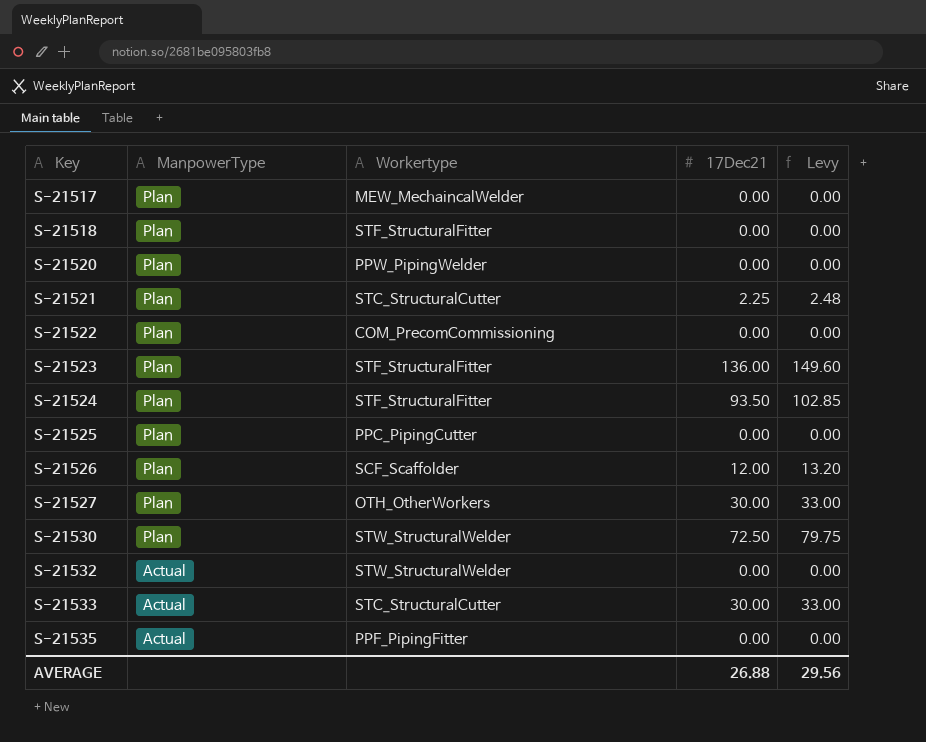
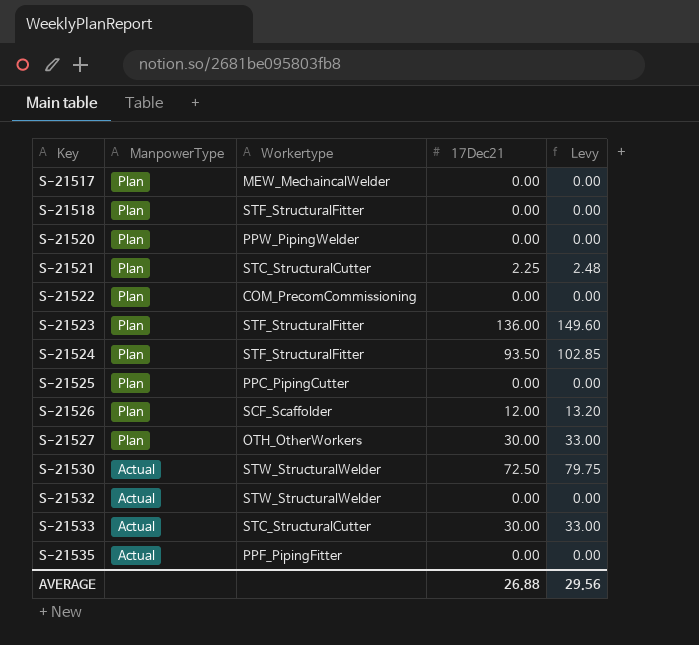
S-21530 | ManpowerType: Plan -> Actual

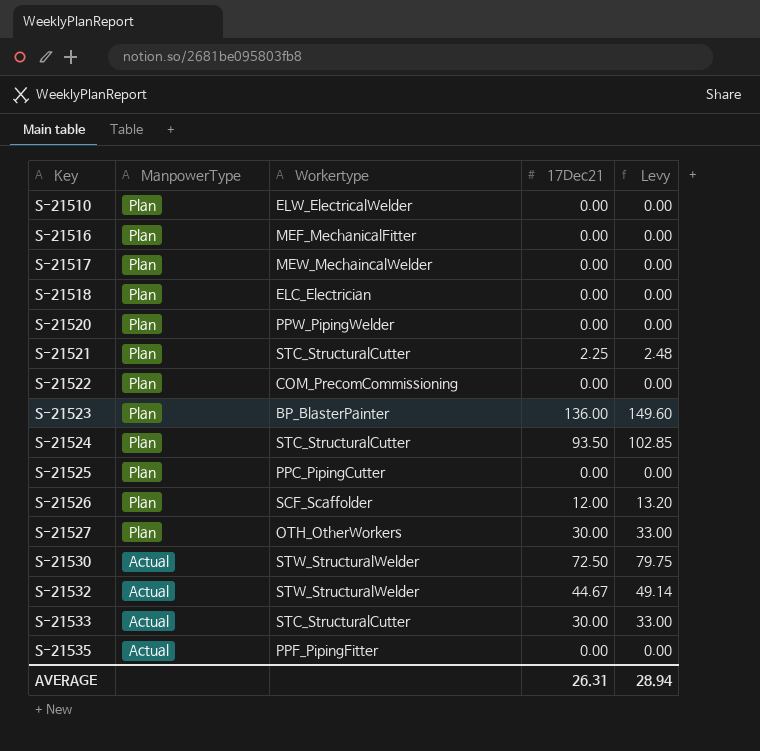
row S-21510: none -> Plan | ELW_ElectricalWelder | 0.00 | 0.00
row S-21516: none -> Plan | MEF_MechanicalFitter | 0.00 | 0.00
S-21518 | Workertype: STF_StructuralFitter -> ELC_Electrician
S-21523 | Workertype: STF_StructuralFitter -> BP_BlasterPainter
S-21524 | Workertype: STF_StructuralFitter -> STC_StructuralCutter
S-21532 | 17Dec21: 0.00 -> 44.67
S-21532 | Levy: 0.00 -> 49.14
AVERAGE | 17Dec21: 26.88 -> 26.31
AVERAGE | Levy: 29.56 -> 28.94

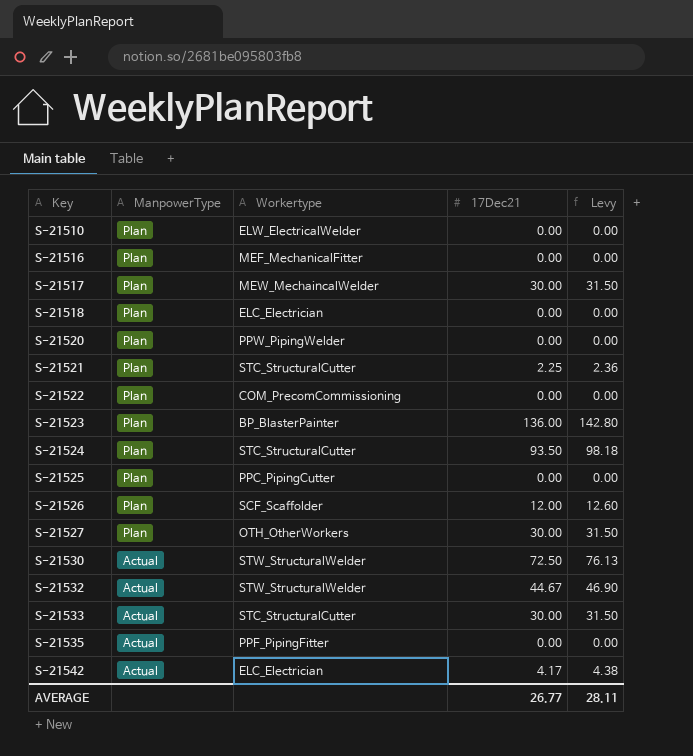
column Levy | formula: [17Dec21] * 1.1 -> [17Dec21] * 1.05
S-21517 | 17Dec21: 0.00 -> 30.00
row S-21542: none -> Actual | ELC_Electrician | 4.17 | 4.38
AVERAGE | 17Dec21: 26.31 -> 26.77
AVERAGE | Levy: 28.94 -> 28.11

